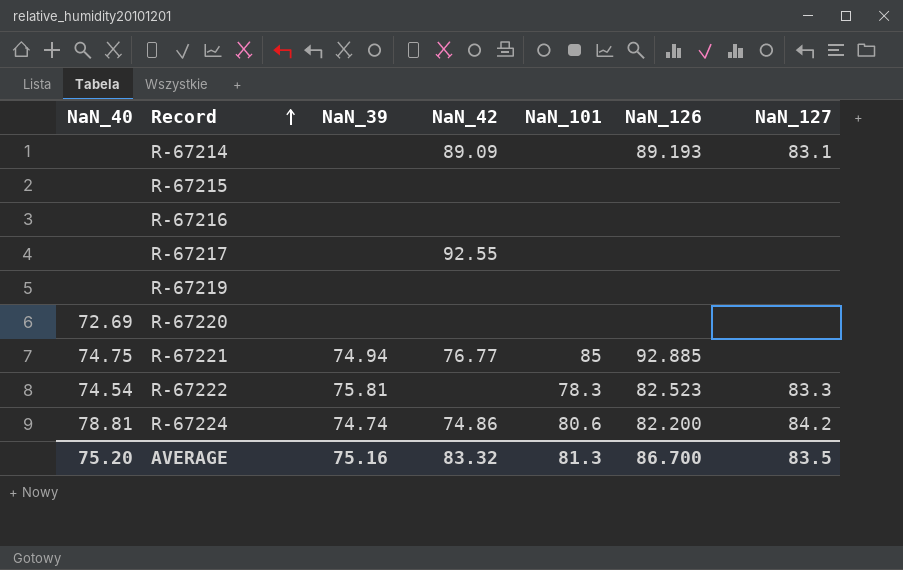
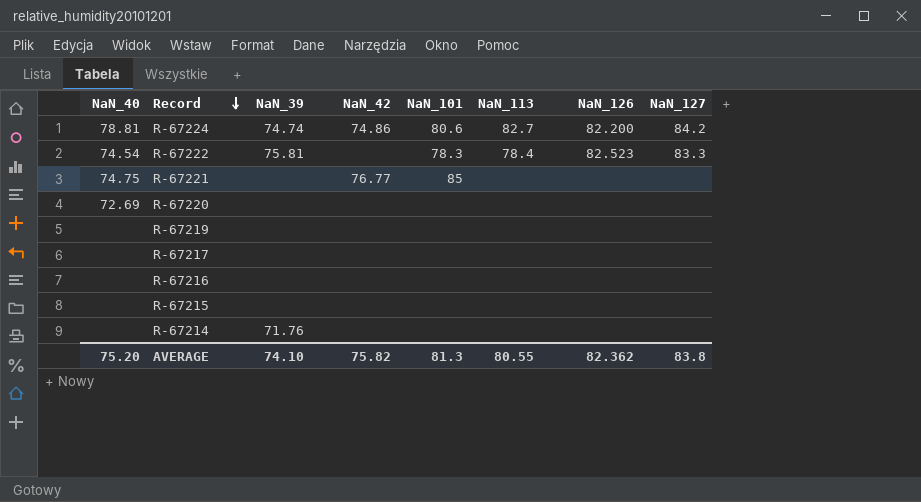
row order: Record ascending -> Record descending
column NaN_113 | position: none -> 6
R-67221 | NaN_39: 74.94 -> none
R-67221 | NaN_126: 92.885 -> none
R-67217 | NaN_42: 92.55 -> none
R-67214 | NaN_39: none -> 71.76
R-67214 | NaN_42: 89.09 -> none
R-67214 | NaN_126: 89.193 -> none
R-67214 | NaN_127: 83.1 -> none
AVERAGE | NaN_39: 75.16 -> 74.10
AVERAGE | NaN_42: 83.32 -> 75.82
AVERAGE | NaN_126: 86.700 -> 82.362
AVERAGE | NaN_127: 83.5 -> 83.8

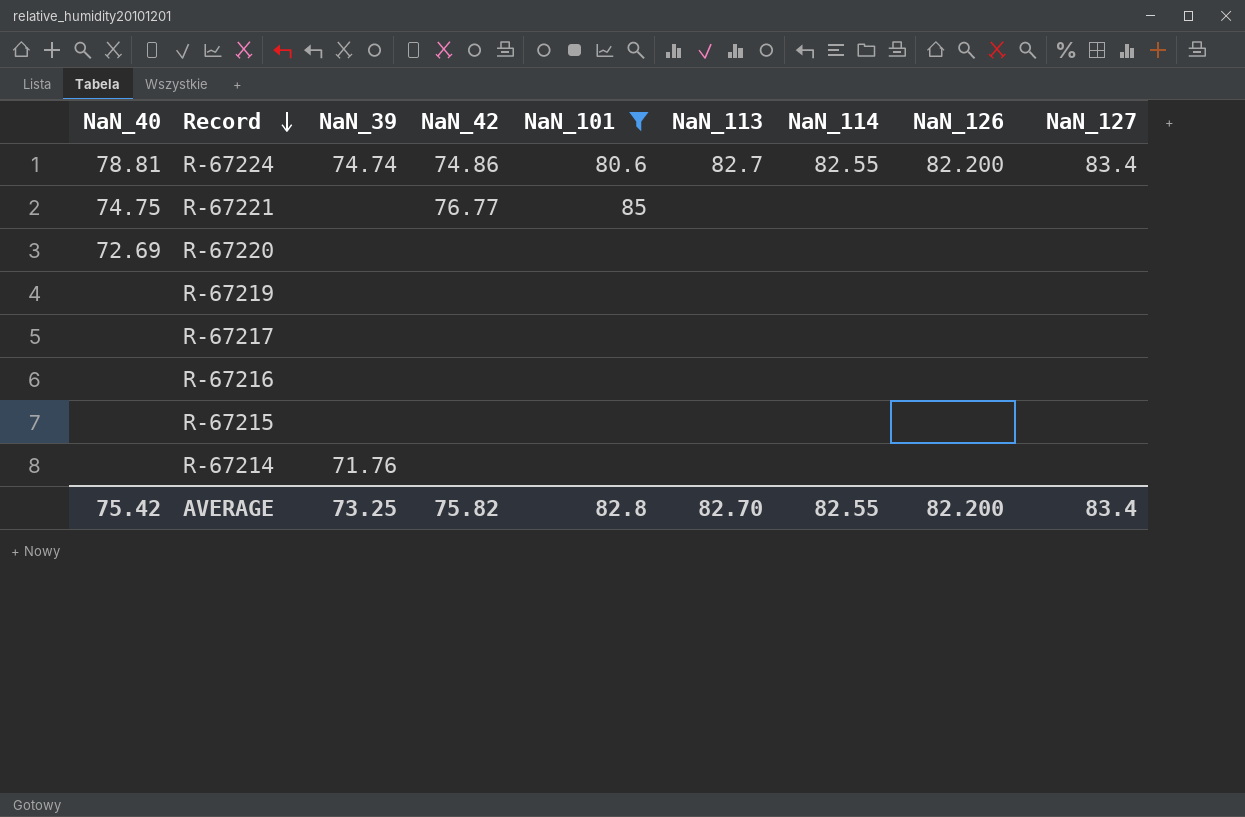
filter: none -> NaN_101 != 78.3
column NaN_114 | position: none -> 7
R-67224 | NaN_127: 84.2 -> 83.4
AVERAGE | NaN_40: 75.20 -> 75.42
AVERAGE | NaN_39: 74.10 -> 73.25
AVERAGE | NaN_101: 81.3 -> 82.8
AVERAGE | NaN_113: 80.55 -> 82.70
AVERAGE | NaN_126: 82.362 -> 82.200
AVERAGE | NaN_127: 83.8 -> 83.4

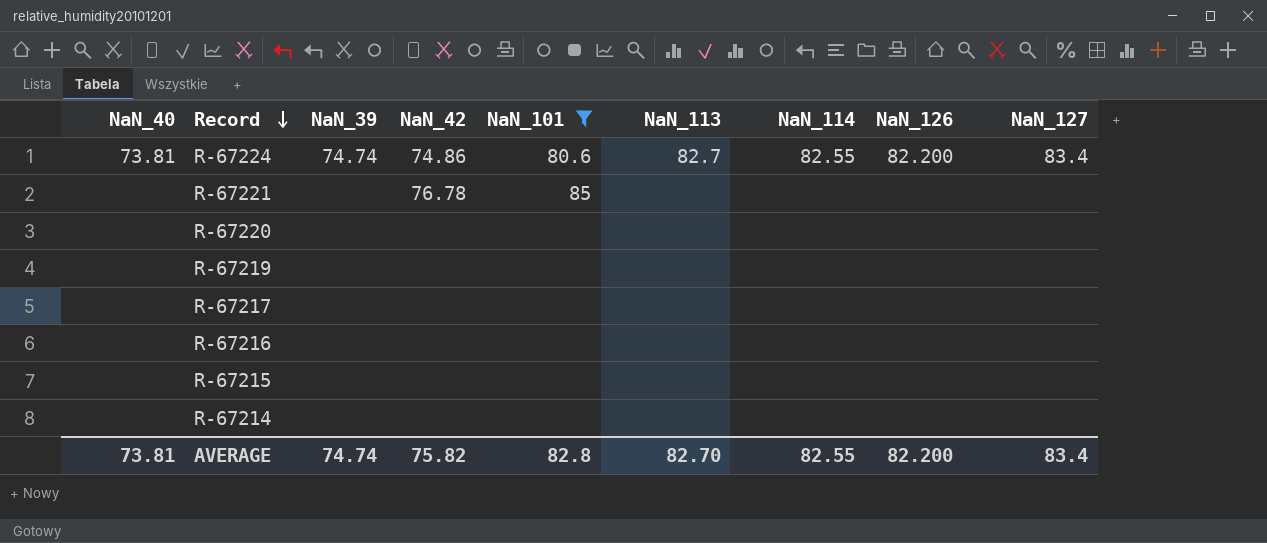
R-67224 | NaN_40: 78.81 -> 73.81
R-67221 | NaN_40: 74.75 -> none
R-67221 | NaN_42: 76.77 -> 76.78
R-67220 | NaN_40: 72.69 -> none
R-67214 | NaN_39: 71.76 -> none
AVERAGE | NaN_40: 75.42 -> 73.81
AVERAGE | NaN_39: 73.25 -> 74.74

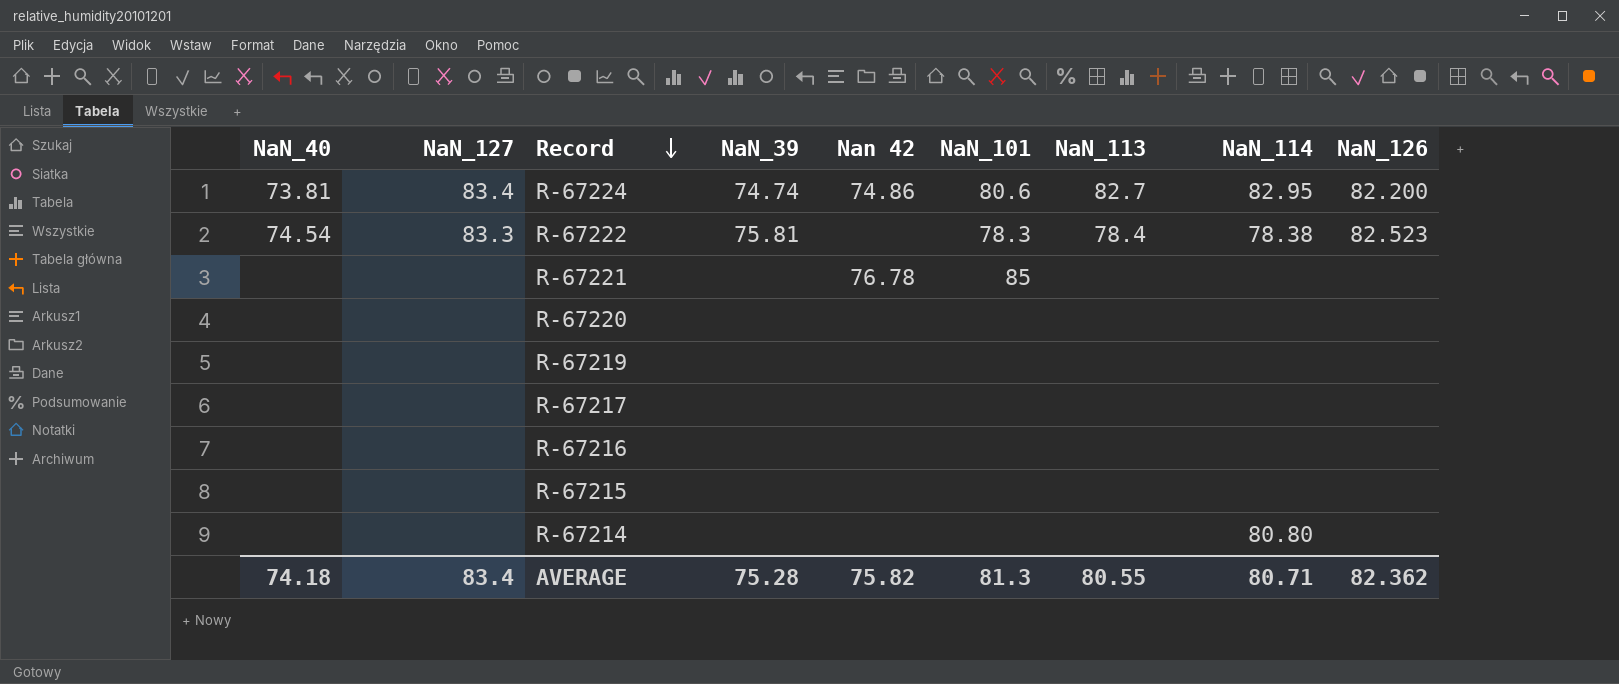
filter: NaN_101 != 78.3 -> none
column NaN_127 | position: 9 -> 2
column name: NaN_42 -> Nan 42
R-67224 | NaN_114: 82.55 -> 82.95
R-67214 | NaN_114: none -> 80.80
AVERAGE | NaN_40: 73.81 -> 74.18
AVERAGE | NaN_39: 74.74 -> 75.28
AVERAGE | NaN_101: 82.8 -> 81.3
AVERAGE | NaN_113: 82.70 -> 80.55
AVERAGE | NaN_114: 82.55 -> 80.71
AVERAGE | NaN_126: 82.200 -> 82.362

